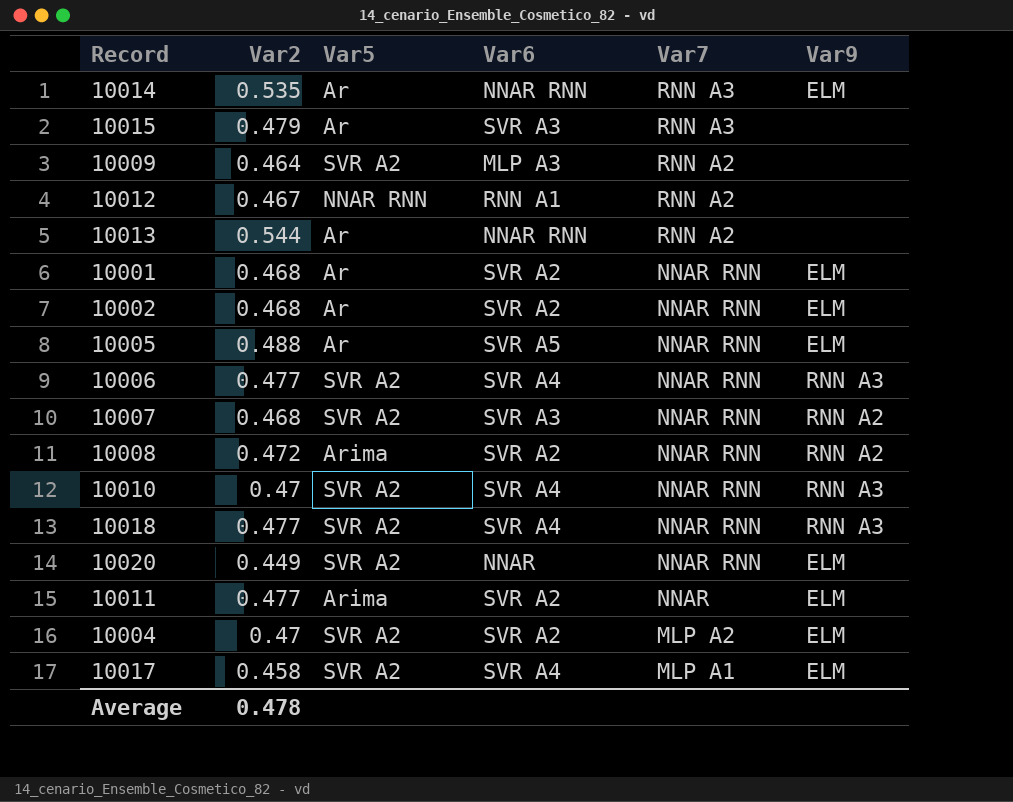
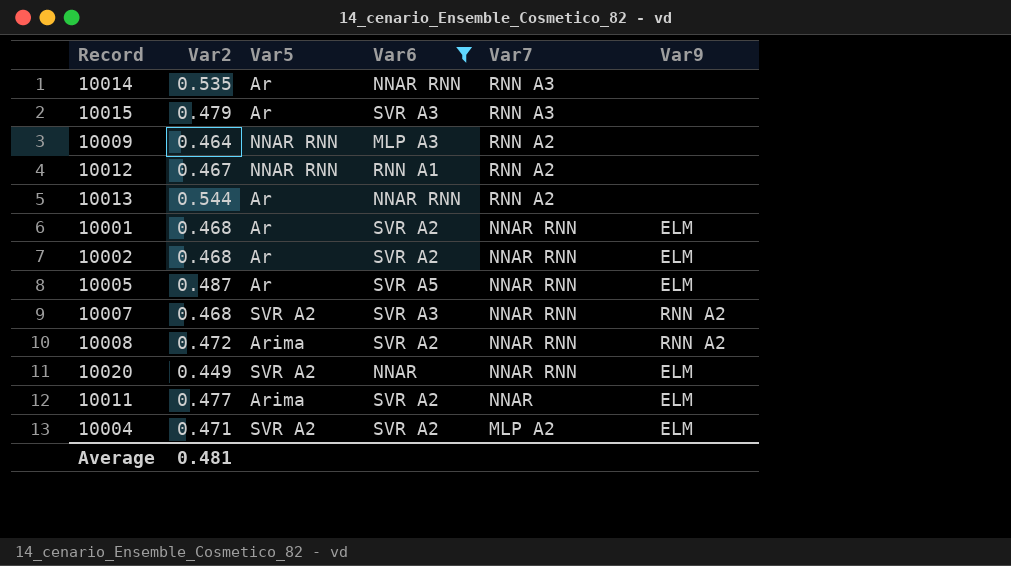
filter: none -> Var6 != SVR A4
10014 | Var9: ELM -> none
10009 | Var5: SVR A2 -> NNAR RNN
10005 | Var2: 0.488 -> 0.487
10004 | Var2: 0.47 -> 0.471
Average | Var2: 0.478 -> 0.481

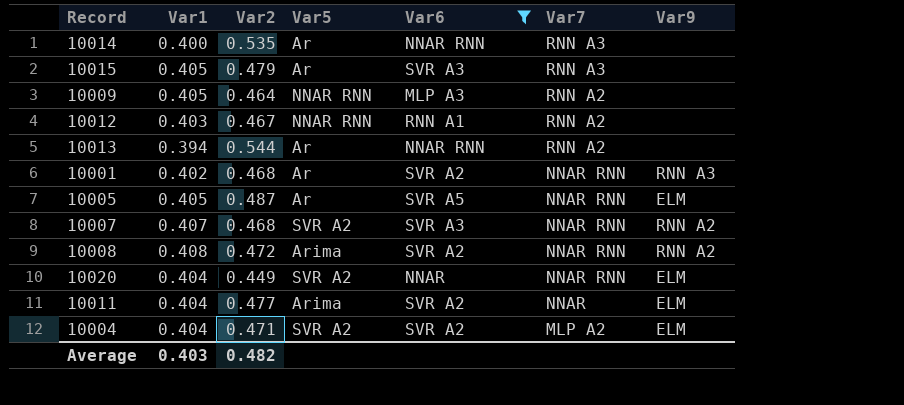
column Var1 | position: none -> 2
row 10002: 0.468 | Ar | SVR A2 | NNAR RNN | ELM -> none
10001 | Var9: ELM -> RNN A3
Average | Var2: 0.481 -> 0.482

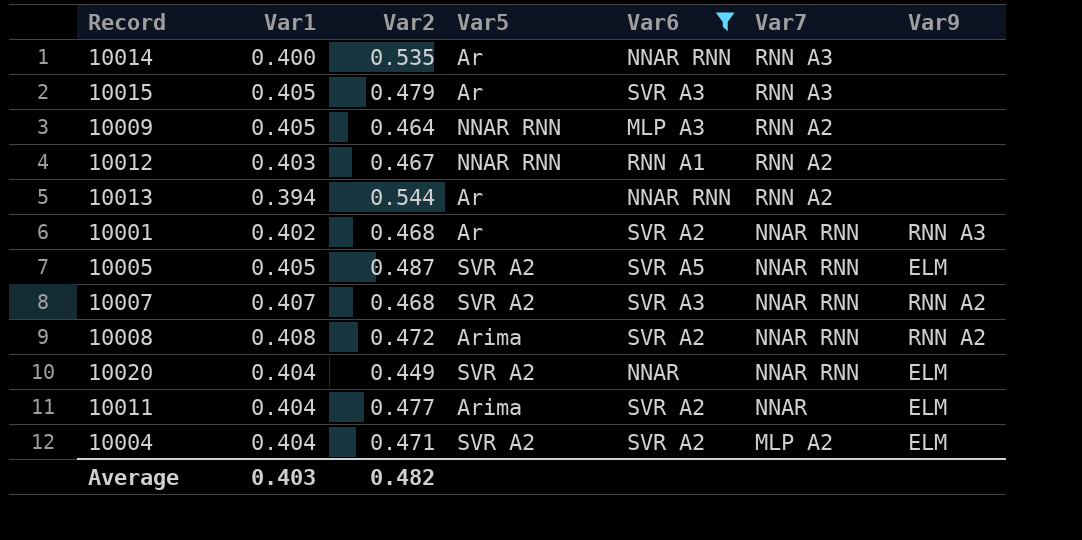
10005 | Var5: Ar -> SVR A2

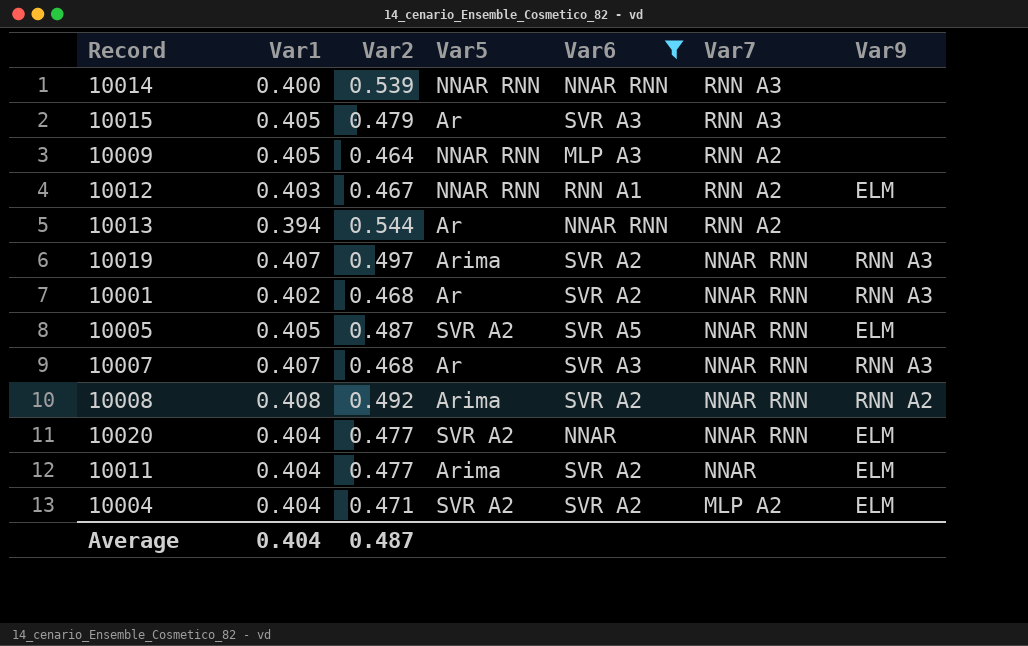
10014 | Var2: 0.535 -> 0.539
10014 | Var5: Ar -> NNAR RNN
10012 | Var9: none -> ELM
row 10019: none -> 0.407 | 0.497 | Arima | SVR A2 | NNAR RNN | RNN A3
10007 | Var5: SVR A2 -> Ar
10007 | Var9: RNN A2 -> RNN A3
10008 | Var2: 0.472 -> 0.492
10020 | Var2: 0.449 -> 0.477
Average | Var1: 0.403 -> 0.404
Average | Var2: 0.482 -> 0.487

